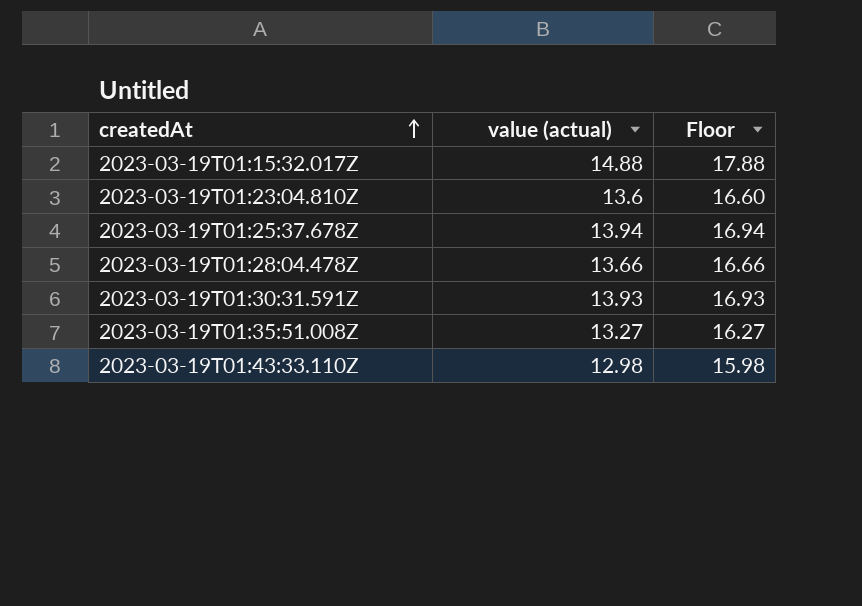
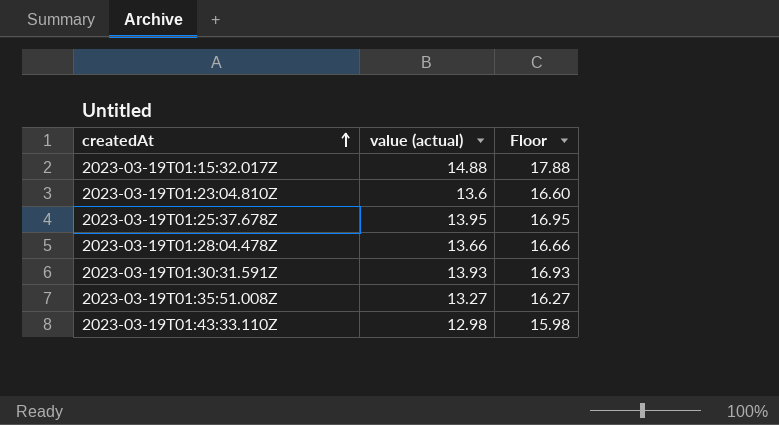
2023-03-19T01:25:37.678Z | value (actual): 13.94 -> 13.95
2023-03-19T01:25:37.678Z | Floor: 16.94 -> 16.95

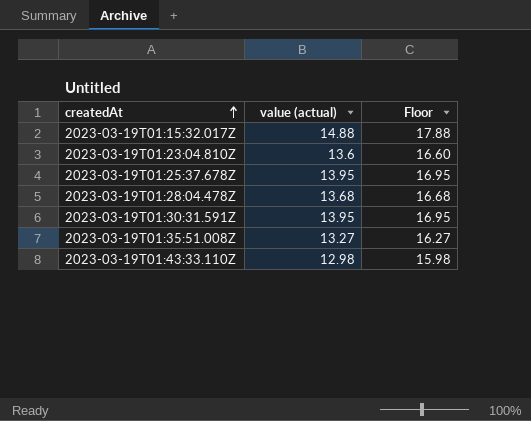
2023-03-19T01:28:04.478Z | value (actual): 13.66 -> 13.68
2023-03-19T01:28:04.478Z | Floor: 16.66 -> 16.68
2023-03-19T01:30:31.591Z | value (actual): 13.93 -> 13.95
2023-03-19T01:30:31.591Z | Floor: 16.93 -> 16.95

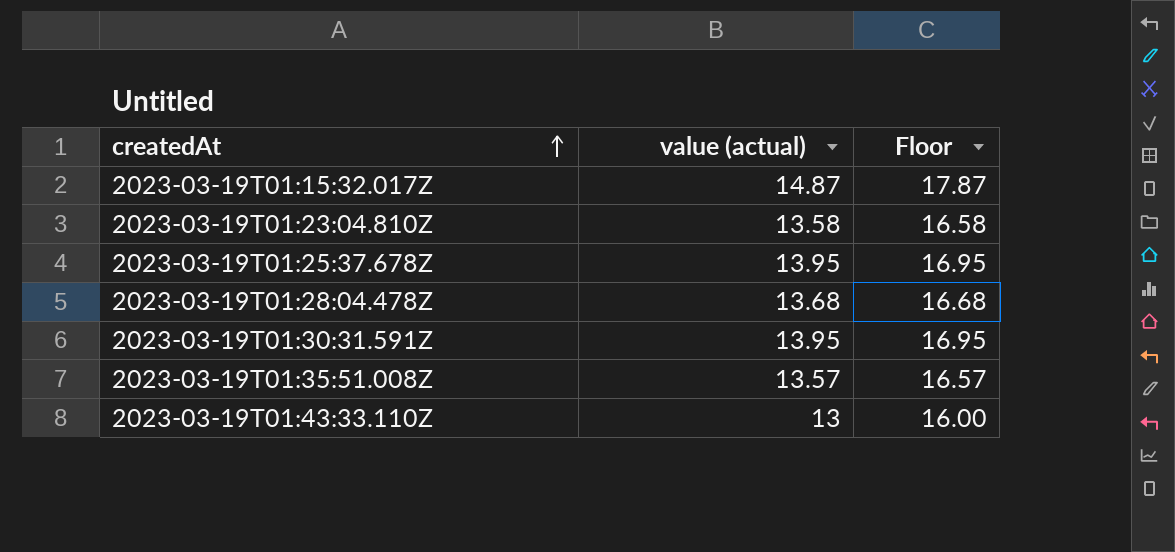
2023-03-19T01:15:32.017Z | value (actual): 14.88 -> 14.87
2023-03-19T01:15:32.017Z | Floor: 17.88 -> 17.87
2023-03-19T01:23:04.810Z | value (actual): 13.6 -> 13.58
2023-03-19T01:23:04.810Z | Floor: 16.60 -> 16.58
2023-03-19T01:35:51.008Z | value (actual): 13.27 -> 13.57
2023-03-19T01:35:51.008Z | Floor: 16.27 -> 16.57
2023-03-19T01:43:33.110Z | value (actual): 12.98 -> 13
2023-03-19T01:43:33.110Z | Floor: 15.98 -> 16.00

